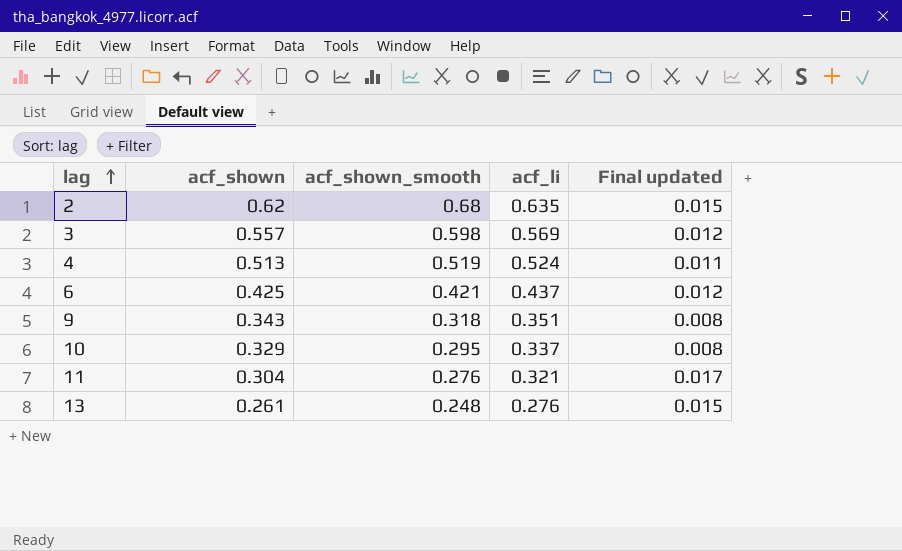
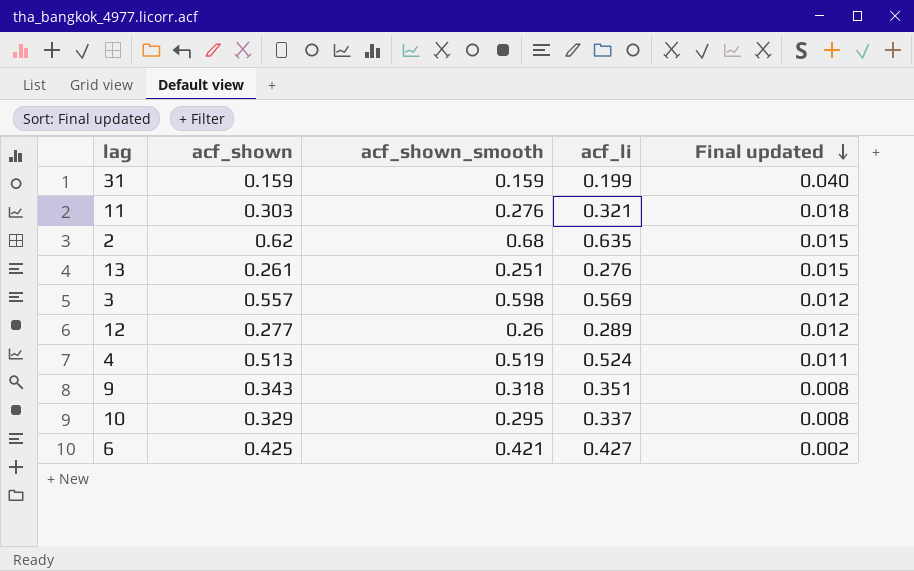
row order: lag ascending -> Final updated descending
row 31: none -> 0.159 | 0.159 | 0.199 | 0.040
11 | acf_shown: 0.304 -> 0.303
11 | Final updated: 0.017 -> 0.018
13 | acf_shown_smooth: 0.248 -> 0.251
row 12: none -> 0.277 | 0.26 | 0.289 | 0.012
6 | acf_li: 0.437 -> 0.427
6 | Final updated: 0.012 -> 0.002

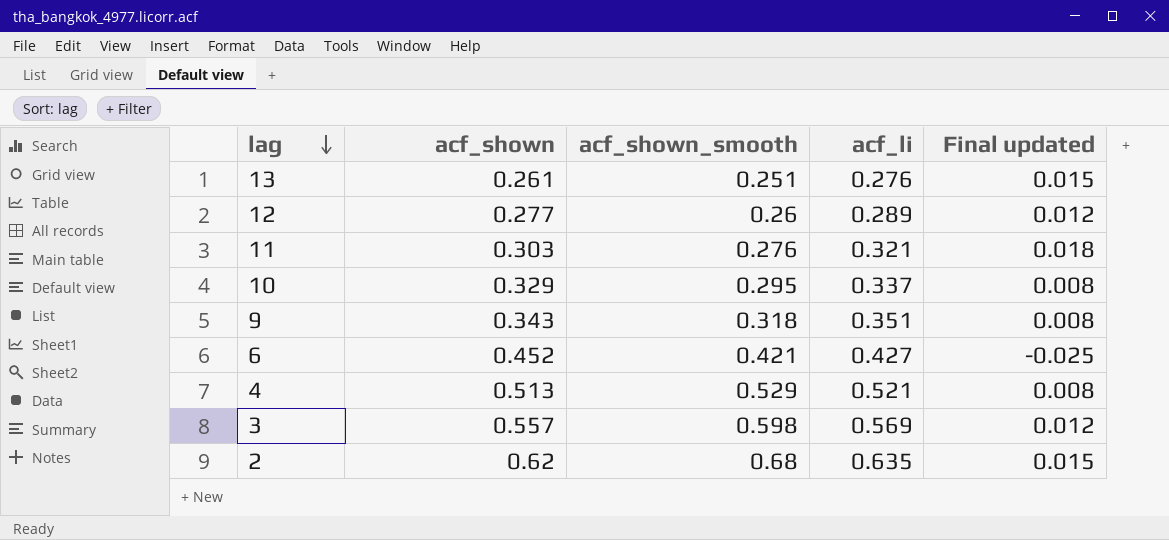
row order: Final updated descending -> lag descending
row 31: 0.159 | 0.159 | 0.199 | 0.040 -> none
6 | acf_shown: 0.425 -> 0.452
6 | Final updated: 0.002 -> -0.025
4 | acf_shown_smooth: 0.519 -> 0.529
4 | acf_li: 0.524 -> 0.521
4 | Final updated: 0.011 -> 0.008

